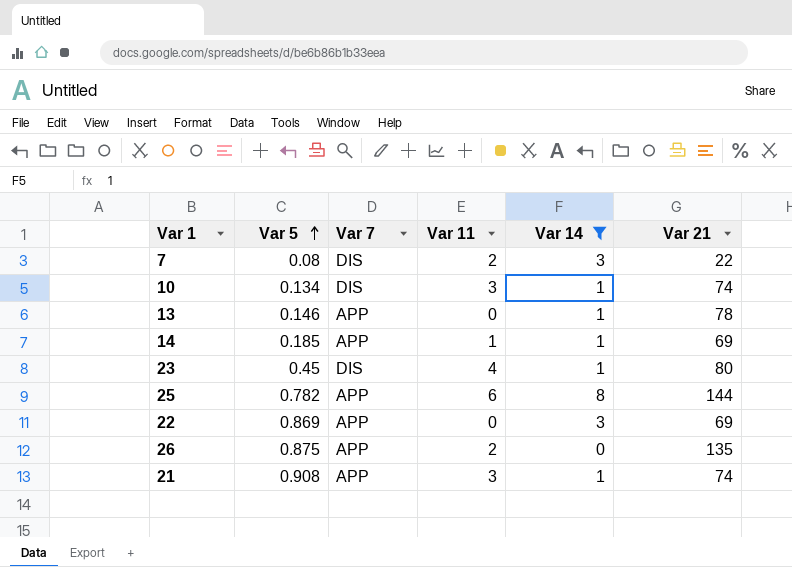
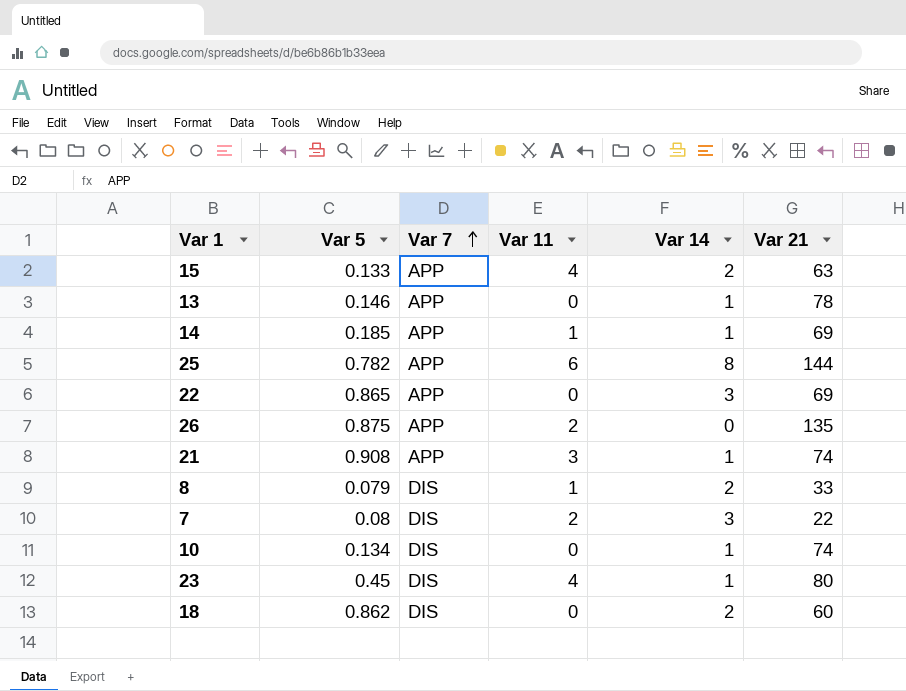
filter: Var 14 != 2 -> none
row order: Var 5 ascending -> Var 7 ascending
22 | Var 5: 0.869 -> 0.865
10 | Var 11: 3 -> 0

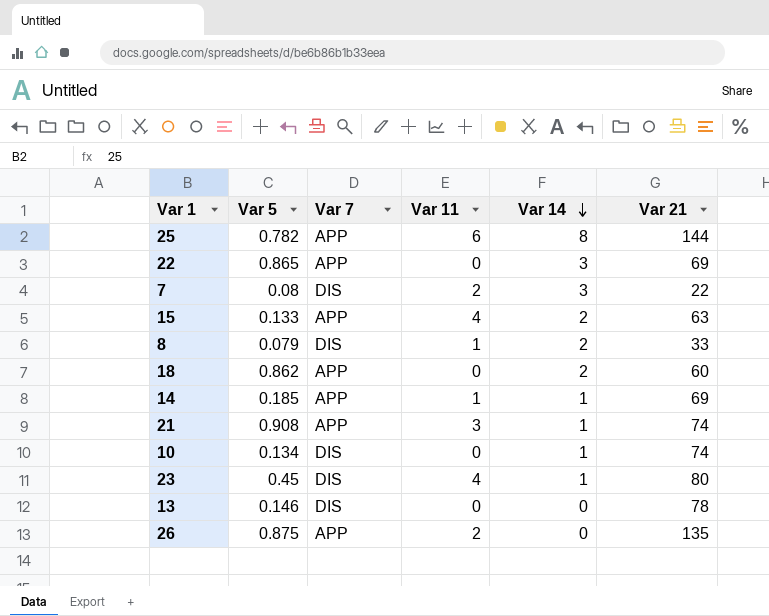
row order: Var 7 ascending -> Var 14 descending
18 | Var 7: DIS -> APP
13 | Var 7: APP -> DIS
13 | Var 14: 1 -> 0

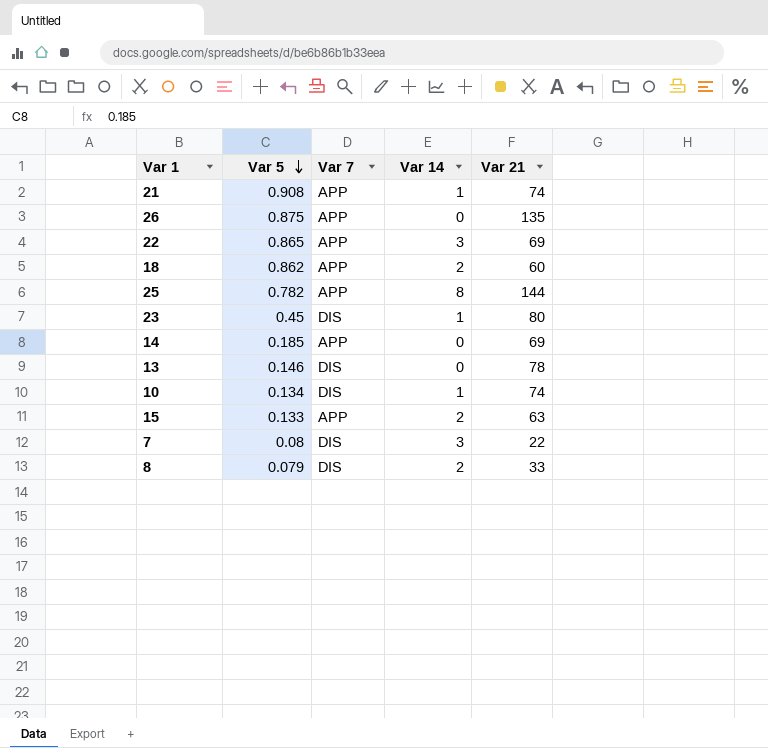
row order: Var 14 descending -> Var 5 descending
column Var 11 | position: 4 -> none
14 | Var 14: 1 -> 0

